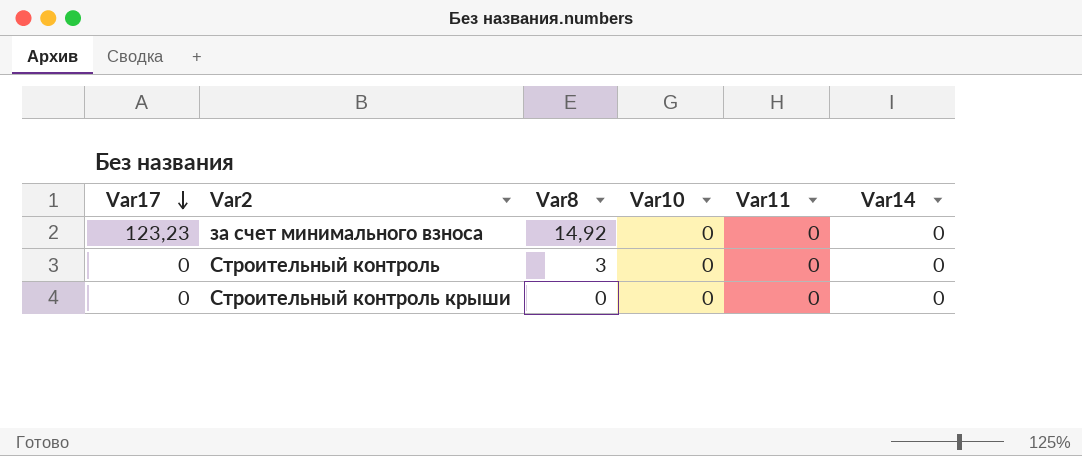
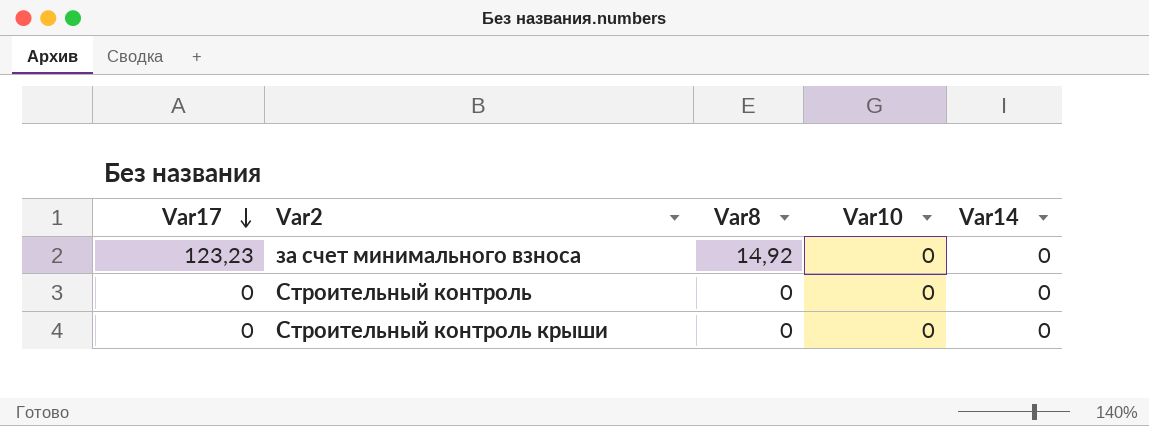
column Var11 | position: 5 -> none
Строительный контроль | Var8: 3 -> 0

